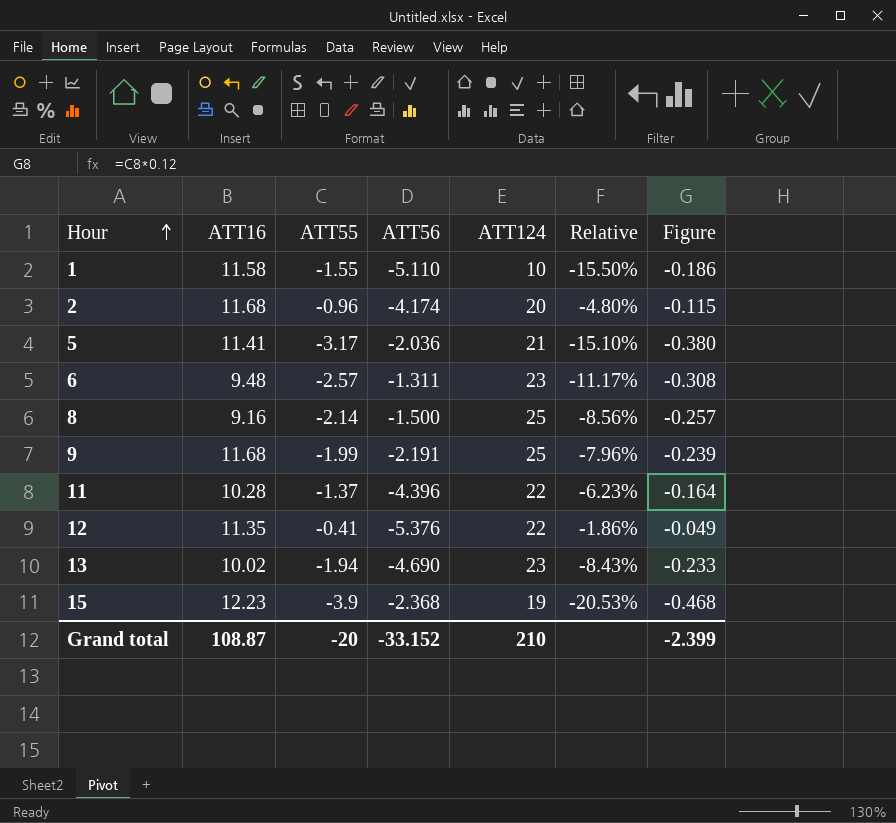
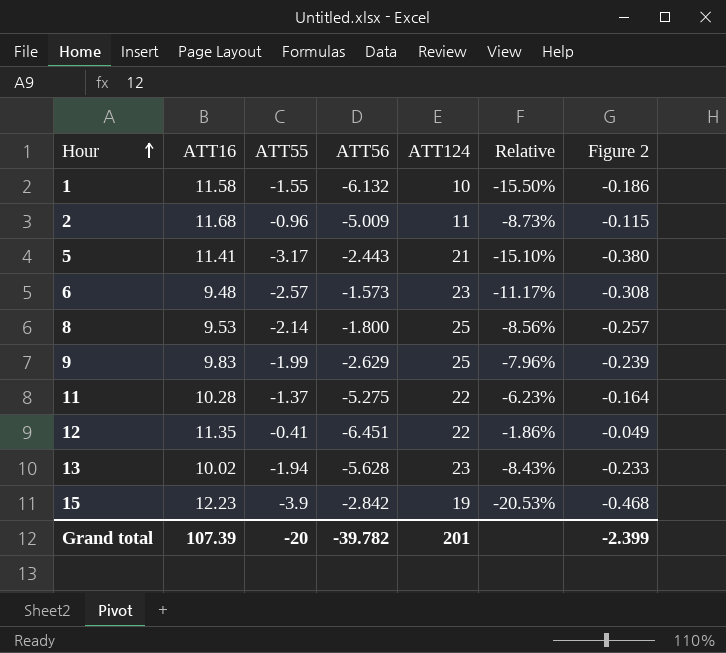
column name: Figure -> Figure 2
1 | ATT56: -5.110 -> -6.132
2 | ATT56: -4.174 -> -5.009
2 | ATT124: 20 -> 11
2 | Relative: -4.80% -> -8.73%
5 | ATT56: -2.036 -> -2.443
6 | ATT56: -1.311 -> -1.573
8 | ATT16: 9.16 -> 9.53
8 | ATT56: -1.500 -> -1.800
9 | ATT16: 11.68 -> 9.83
9 | ATT56: -2.191 -> -2.629
11 | ATT56: -4.396 -> -5.275
12 | ATT56: -5.376 -> -6.451
13 | ATT56: -4.690 -> -5.628
15 | ATT56: -2.368 -> -2.842
Grand total | ATT16: 108.87 -> 107.39
Grand total | ATT56: -33.152 -> -39.782
Grand total | ATT124: 210 -> 201

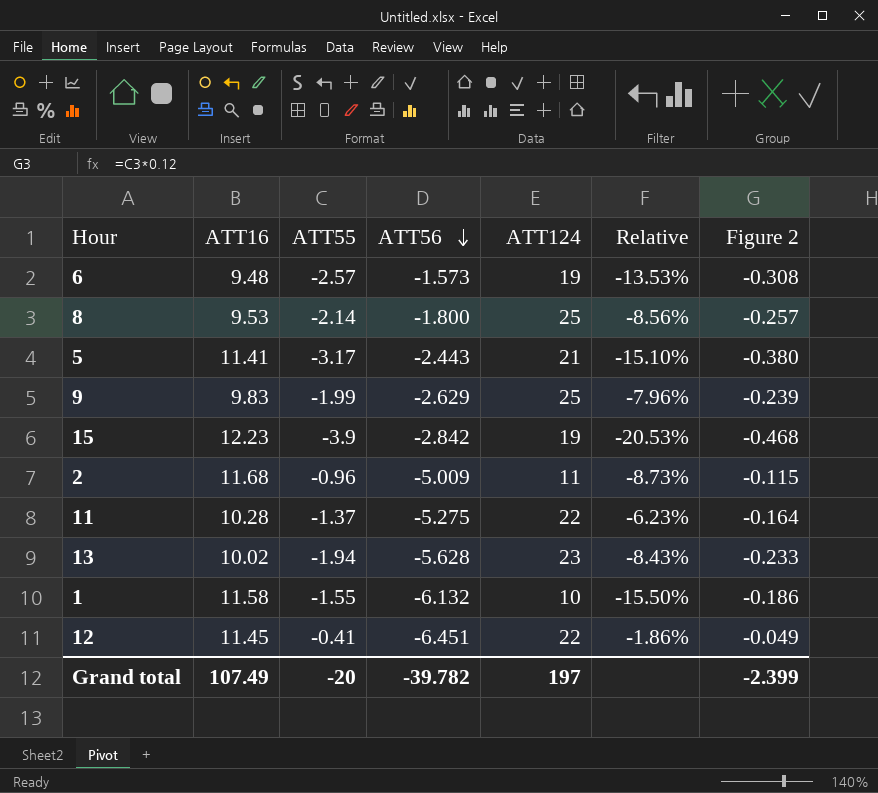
row order: Hour ascending -> ATT56 descending
6 | ATT124: 23 -> 19
6 | Relative: -11.17% -> -13.53%
12 | ATT16: 11.35 -> 11.45
Grand total | ATT16: 107.39 -> 107.49
Grand total | ATT124: 201 -> 197

